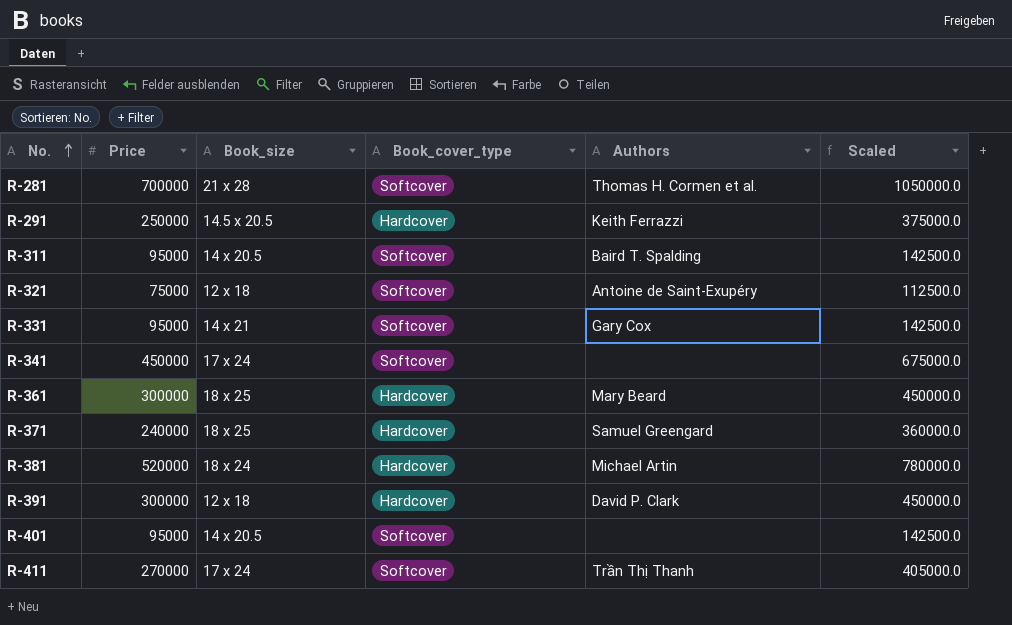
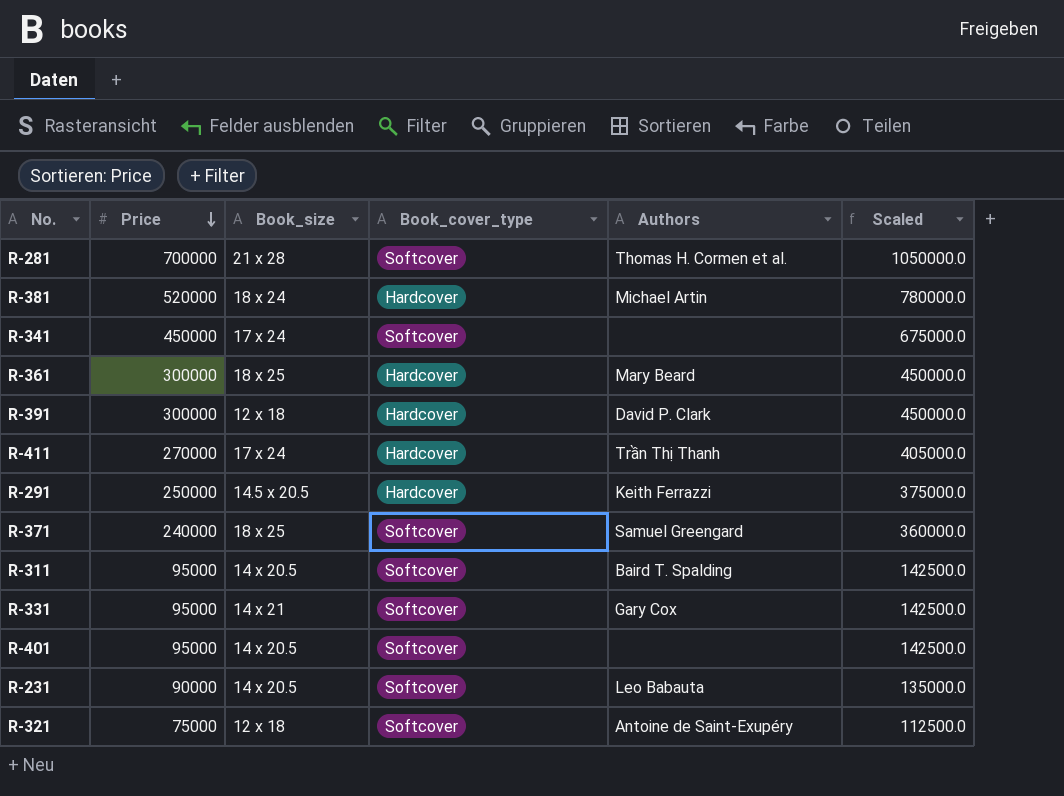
row order: No. ascending -> Price descending
R-411 | Book_cover_type: Softcover -> Hardcover
R-371 | Book_cover_type: Hardcover -> Softcover
row R-231: none -> 90000 | 14 x 20.5 | Softcover | Leo Babauta | 135000.0

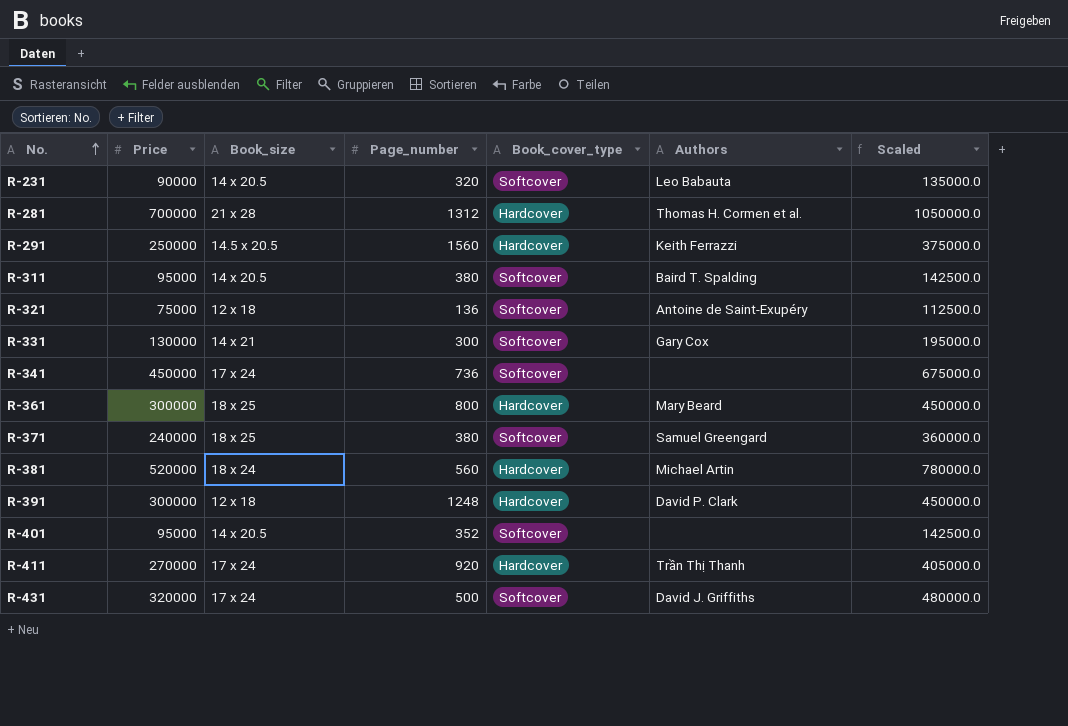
row order: Price descending -> No. ascending
column Page_number | position: none -> 4
R-281 | Book_cover_type: Softcover -> Hardcover
R-331 | Price: 95000 -> 130000
R-331 | Scaled: 142500.0 -> 195000.0
row R-431: none -> 320000 | 17 x 24 | 500 | Softcover | David J. Griffiths | 480000.0

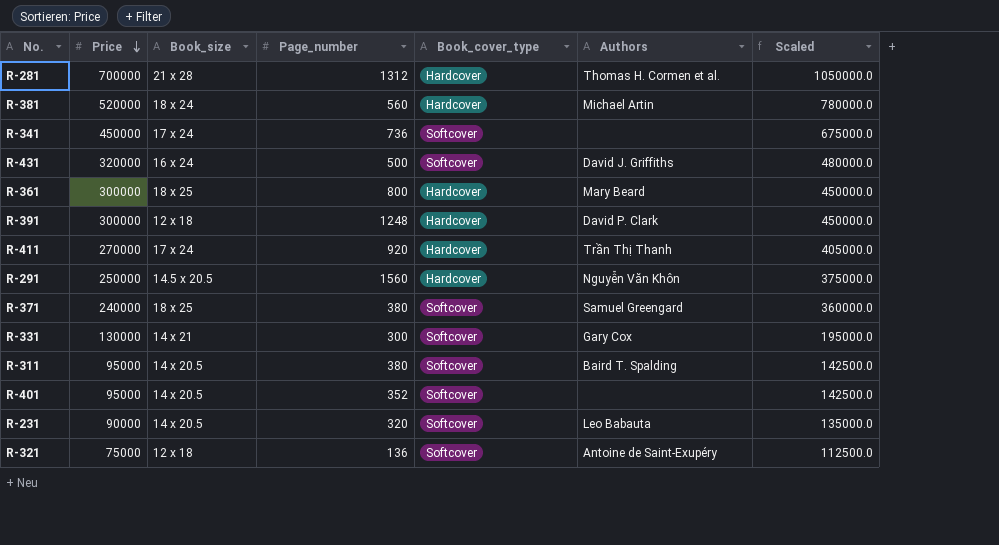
row order: No. ascending -> Price descending
R-431 | Book_size: 17 x 24 -> 16 x 24
R-291 | Authors: Keith Ferrazzi -> Nguyễn Văn Khôn

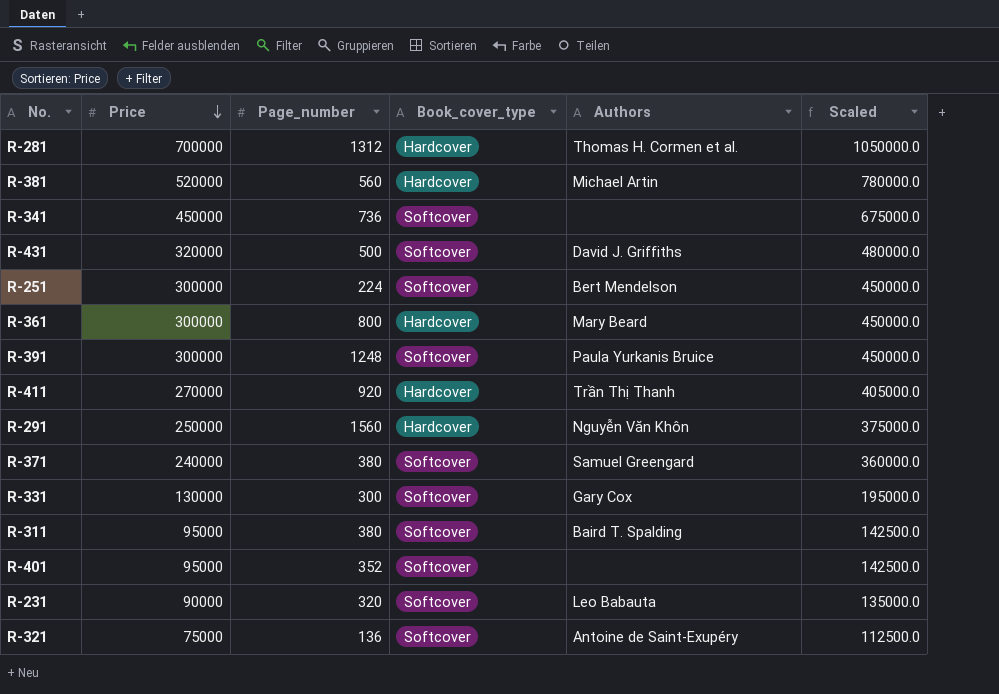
column Book_size | position: 3 -> none
row R-251: none -> 300000 | 224 | Softcover | Bert Mendelson | 450000.0
R-391 | Book_cover_type: Hardcover -> Softcover
R-391 | Authors: David P. Clark -> Paula Yurkanis Bruice

